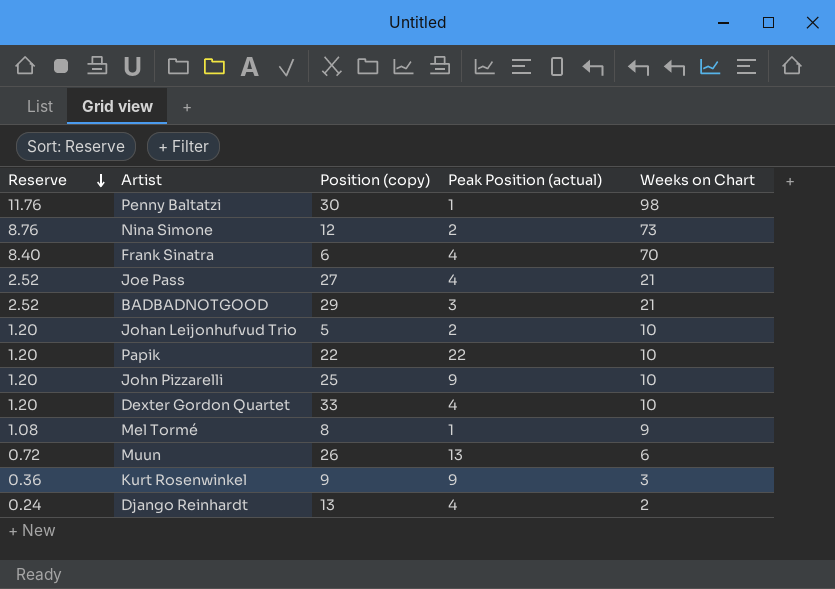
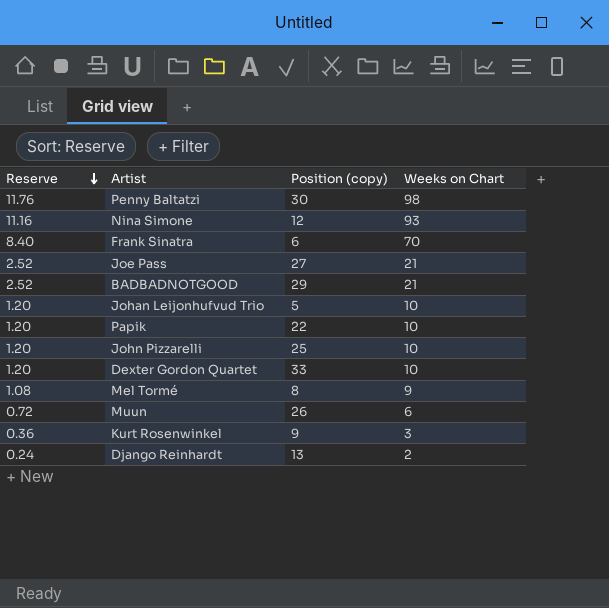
column Peak Position (actual) | position: 4 -> none
Nina Simone | Reserve: 8.76 -> 11.16
Nina Simone | Weeks on Chart: 73 -> 93

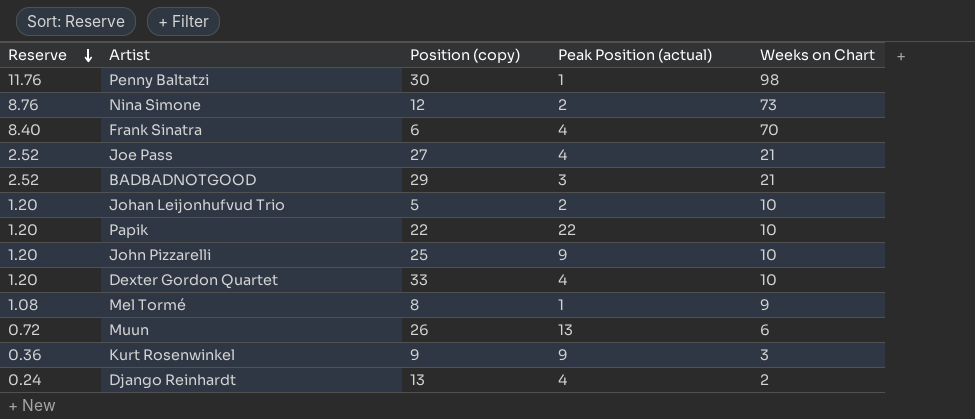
column Peak Position (actual) | position: none -> 4
Nina Simone | Reserve: 11.16 -> 8.76
Nina Simone | Weeks on Chart: 93 -> 73

